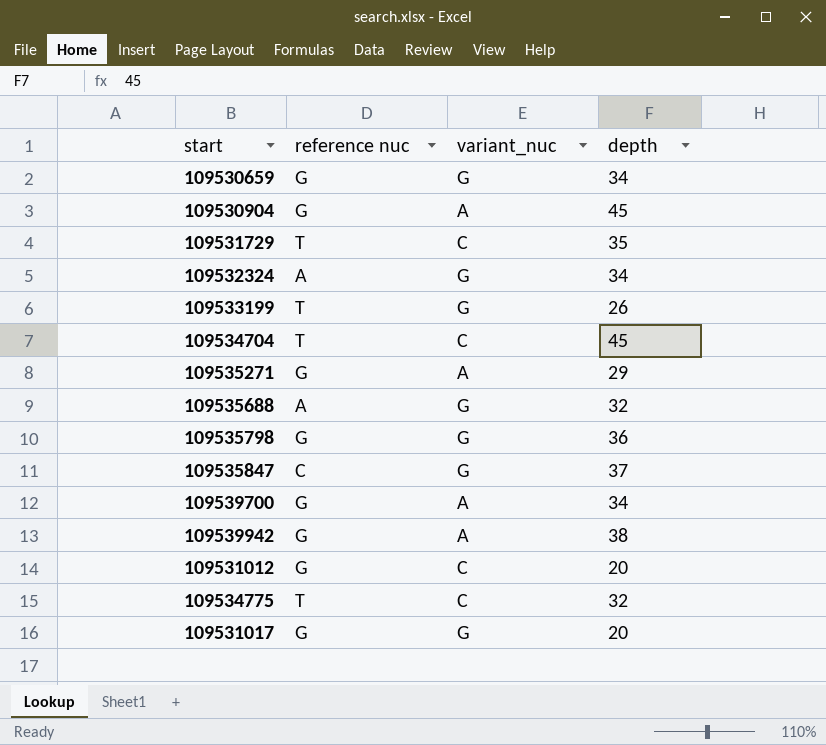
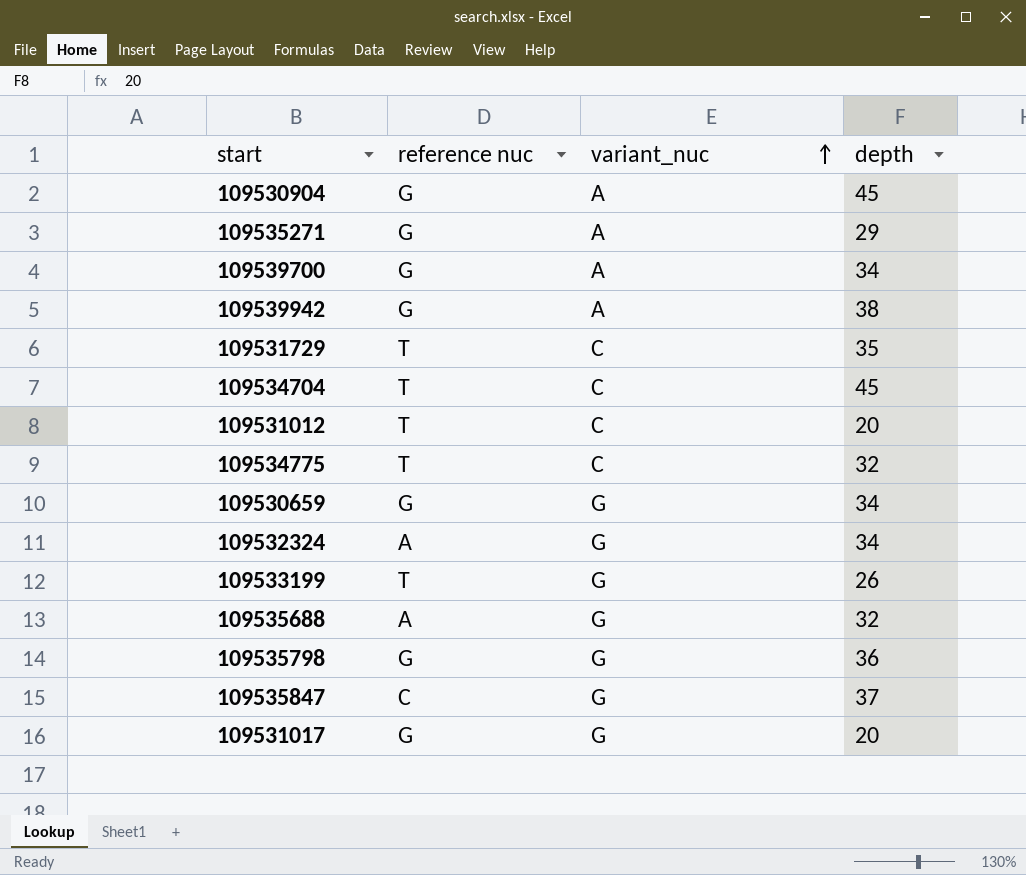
row order: none -> variant_nuc ascending
109531012 | reference nuc: G -> T

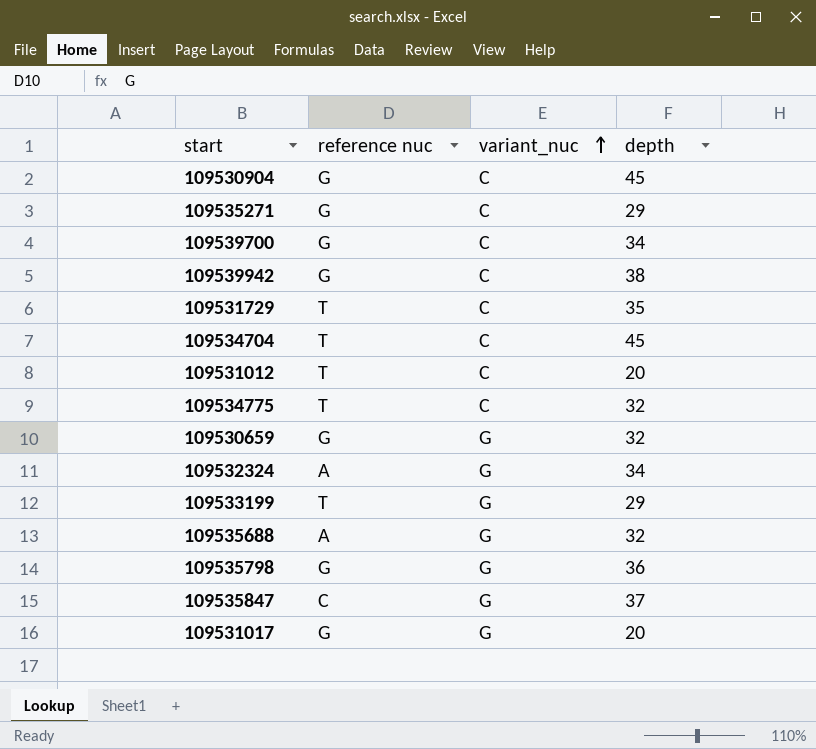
109530904 | variant_nuc: A -> C
109535271 | variant_nuc: A -> C
109539700 | variant_nuc: A -> C
109539942 | variant_nuc: A -> C
109530659 | depth: 34 -> 32
109533199 | depth: 26 -> 29

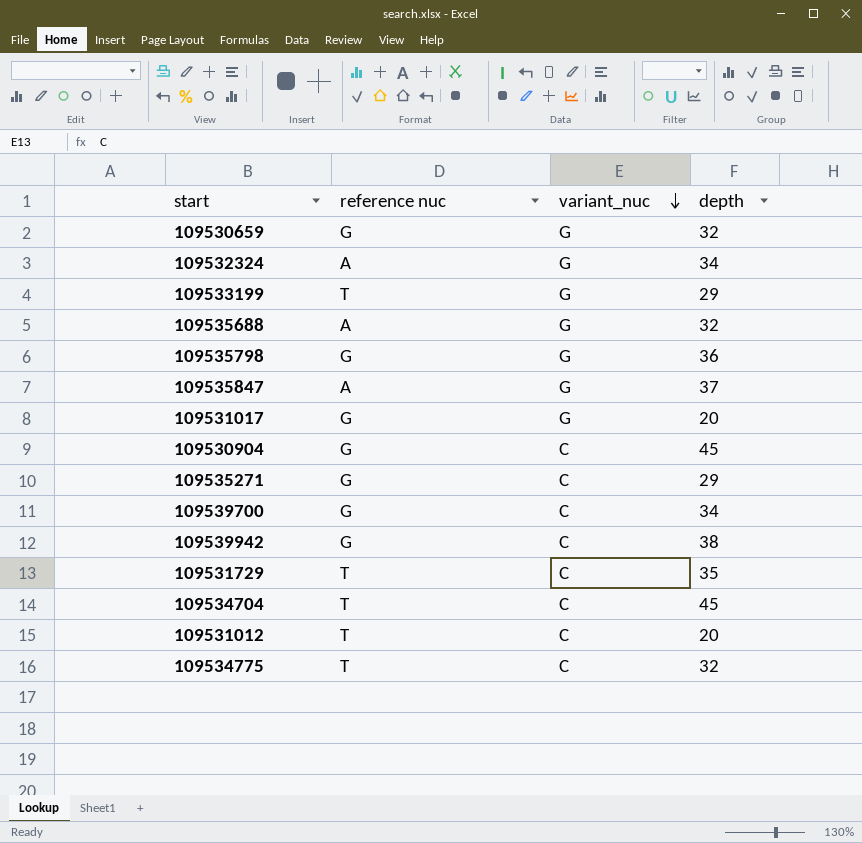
row order: variant_nuc ascending -> variant_nuc descending
109535847 | reference nuc: C -> A

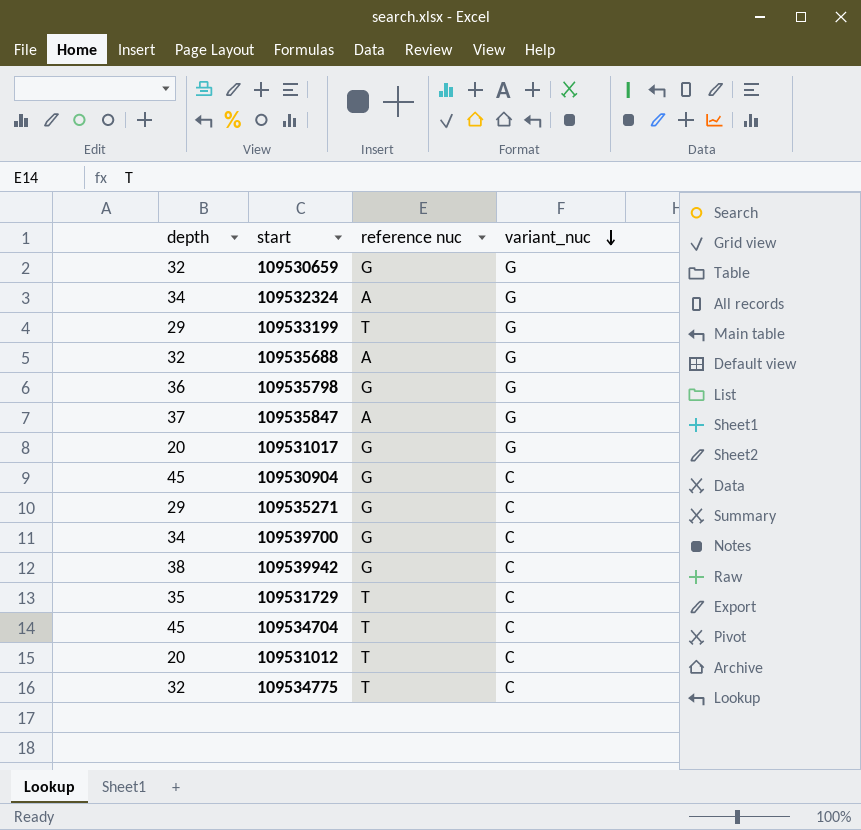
column depth | position: 4 -> 1

